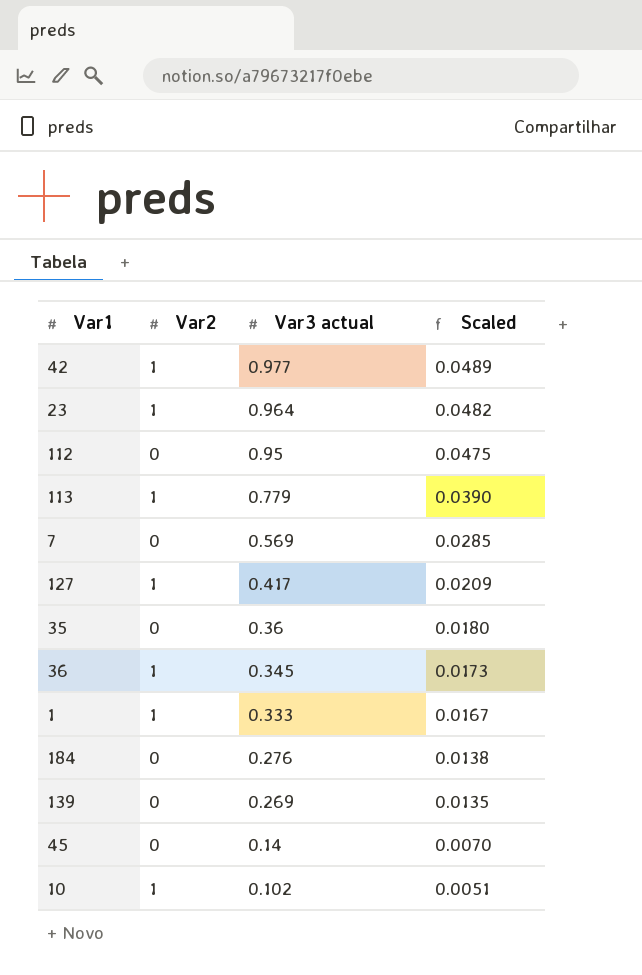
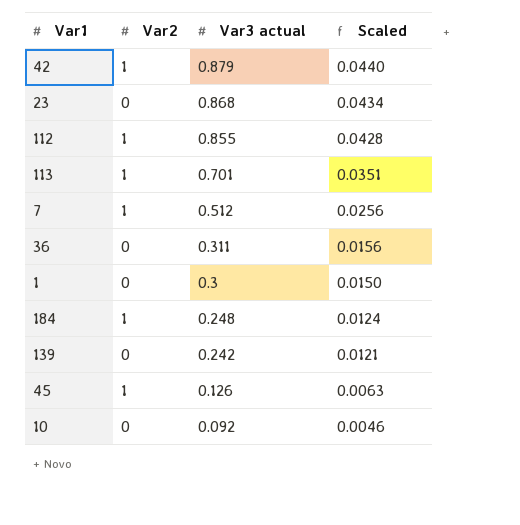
row 127: 1 | 0.417 | 0.0209 -> none
row 35: 0 | 0.36 | 0.0180 -> none
42 | Var3 actual: 0.977 -> 0.879
42 | Scaled: 0.0489 -> 0.0440
23 | Var2: 1 -> 0
23 | Var3 actual: 0.964 -> 0.868
23 | Scaled: 0.0482 -> 0.0434
112 | Var2: 0 -> 1
112 | Var3 actual: 0.95 -> 0.855
112 | Scaled: 0.0475 -> 0.0428
113 | Var3 actual: 0.779 -> 0.701
113 | Scaled: 0.0390 -> 0.0351
7 | Var2: 0 -> 1
7 | Var3 actual: 0.569 -> 0.512
7 | Scaled: 0.0285 -> 0.0256
36 | Var2: 1 -> 0
36 | Var3 actual: 0.345 -> 0.311
36 | Scaled: 0.0173 -> 0.0156
1 | Var2: 1 -> 0
1 | Var3 actual: 0.333 -> 0.3
1 | Scaled: 0.0167 -> 0.0150
184 | Var2: 0 -> 1
184 | Var3 actual: 0.276 -> 0.248
184 | Scaled: 0.0138 -> 0.0124
139 | Var3 actual: 0.269 -> 0.242
139 | Scaled: 0.0135 -> 0.0121
45 | Var2: 0 -> 1
45 | Var3 actual: 0.14 -> 0.126
45 | Scaled: 0.0070 -> 0.0063
10 | Var2: 1 -> 0
10 | Var3 actual: 0.102 -> 0.092
10 | Scaled: 0.0051 -> 0.0046

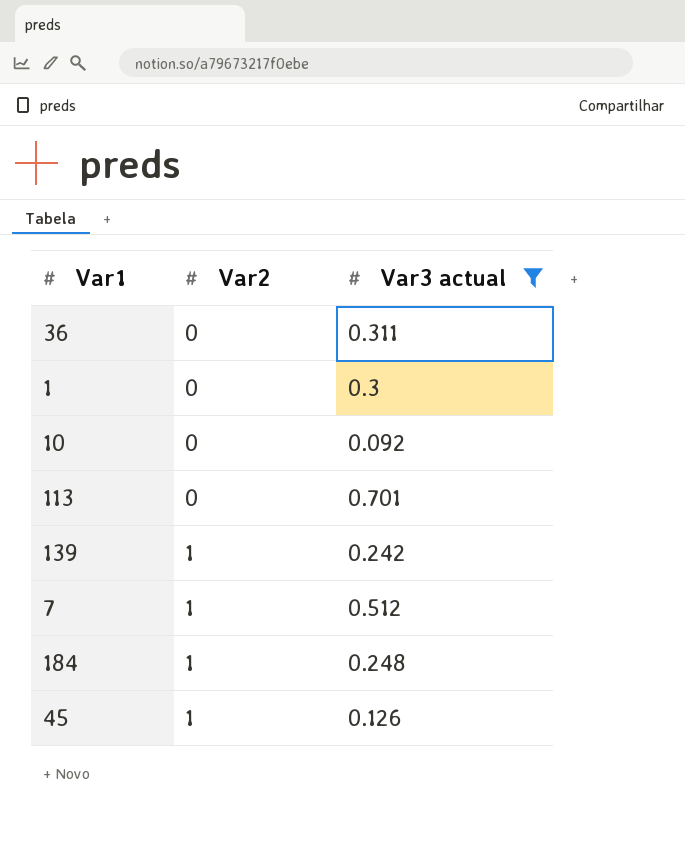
filter: none -> Var3 actual <= 0.701
row order: Var3 actual descending -> Var2 ascending
column Scaled | formula: [Var3 actual] * 0.05 -> none
113 | Var2: 1 -> 0
139 | Var2: 0 -> 1

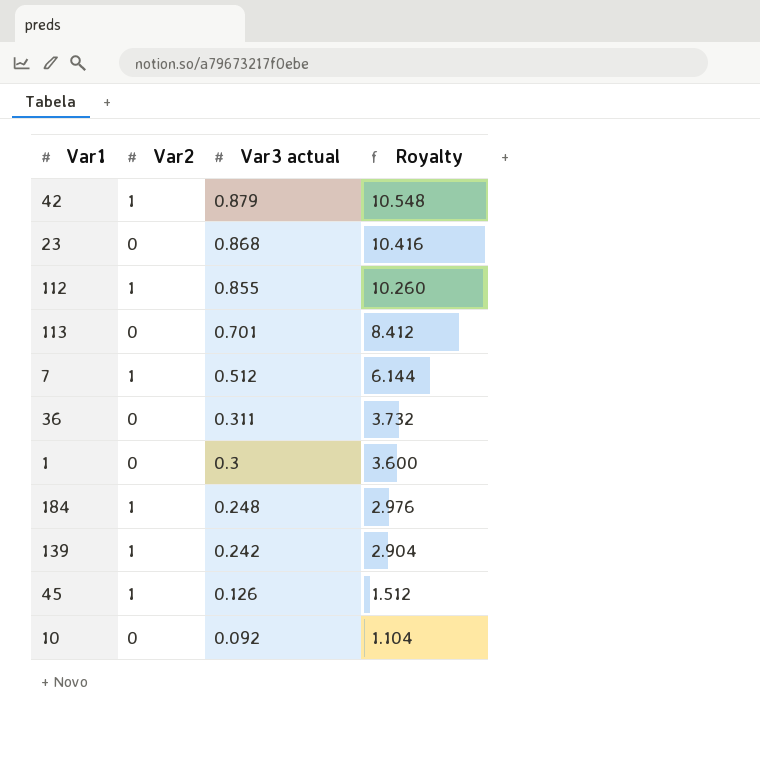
filter: Var3 actual <= 0.701 -> none
row order: Var2 ascending -> Var3 actual descending
column Royalty | formula: none -> [Var3 actual] * 12

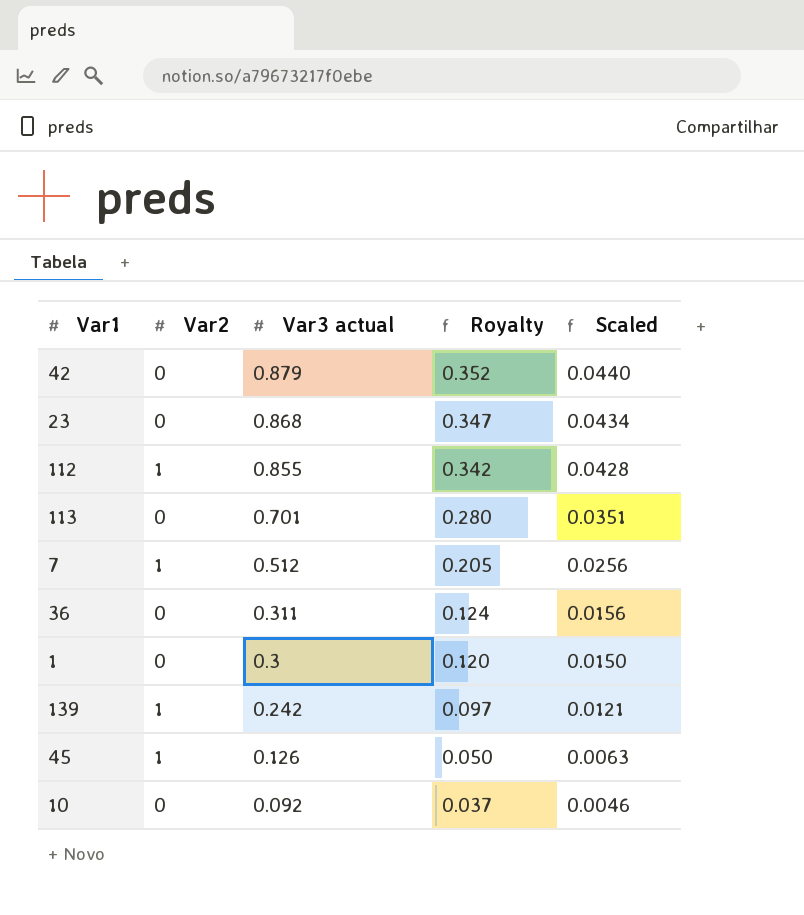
column Royalty | formula: [Var3 actual] * 12 -> [Var3 actual] * 0.4
column Scaled | formula: none -> [Var3 actual] * 0.05
row 184: 1 | 0.248 | 2.976 -> none
42 | Var2: 1 -> 0

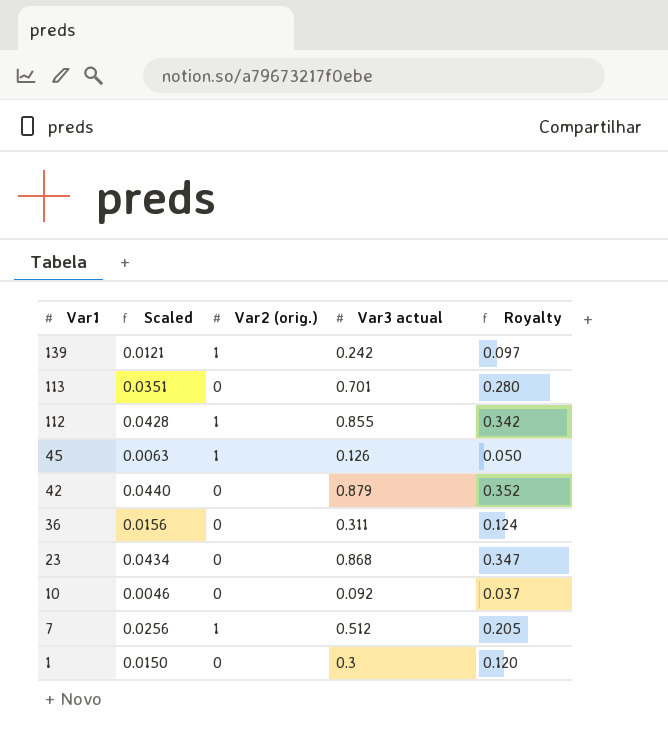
row order: Var3 actual descending -> Var1 descending
column Scaled | position: 5 -> 2
column name: Var2 -> Var2 (orig.)

